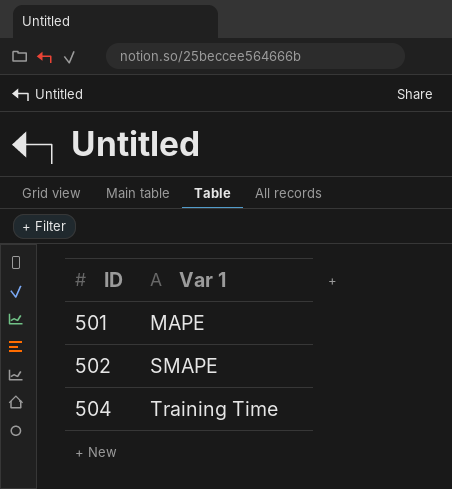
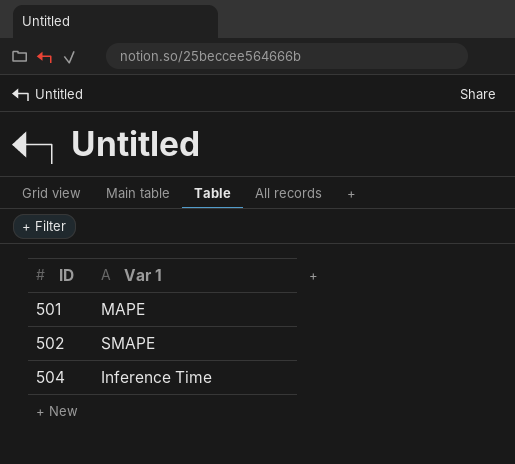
504 | Var 1: Training Time -> Inference Time

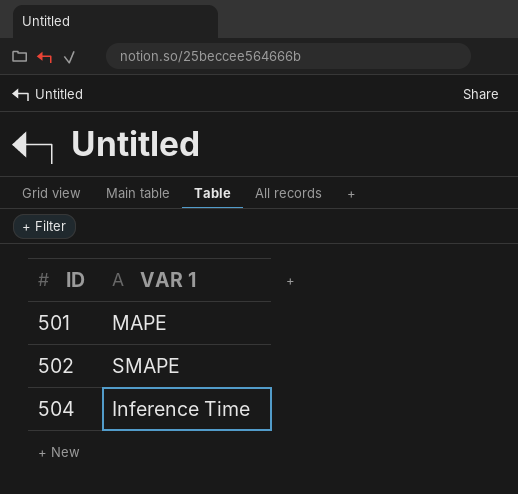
column name: Var 1 -> VAR 1

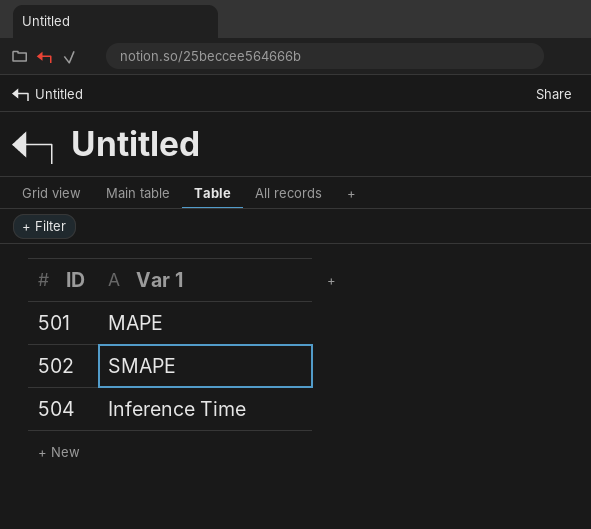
column name: VAR 1 -> Var 1

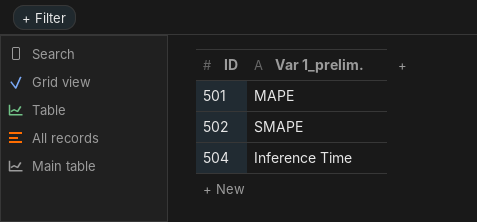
column name: Var 1 -> Var 1_prelim.

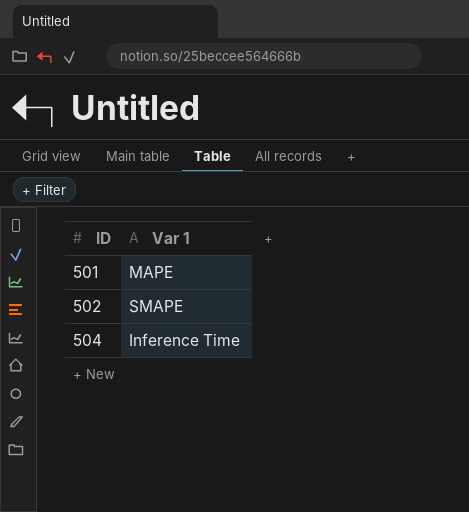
column name: Var 1_prelim. -> Var 1

